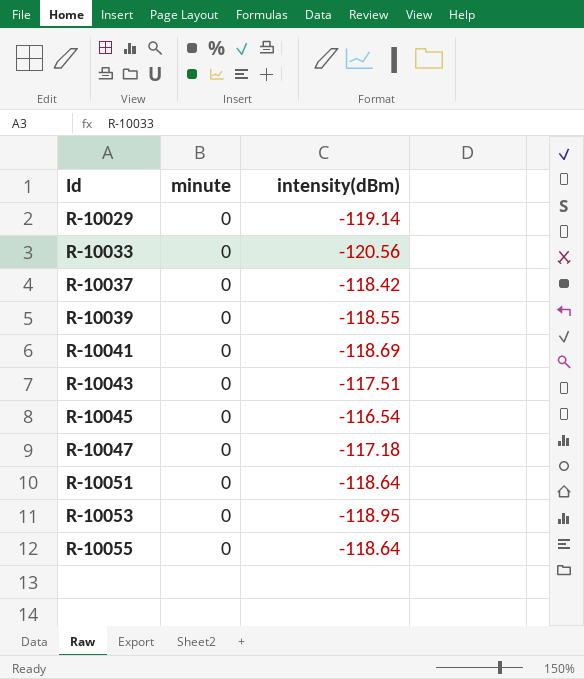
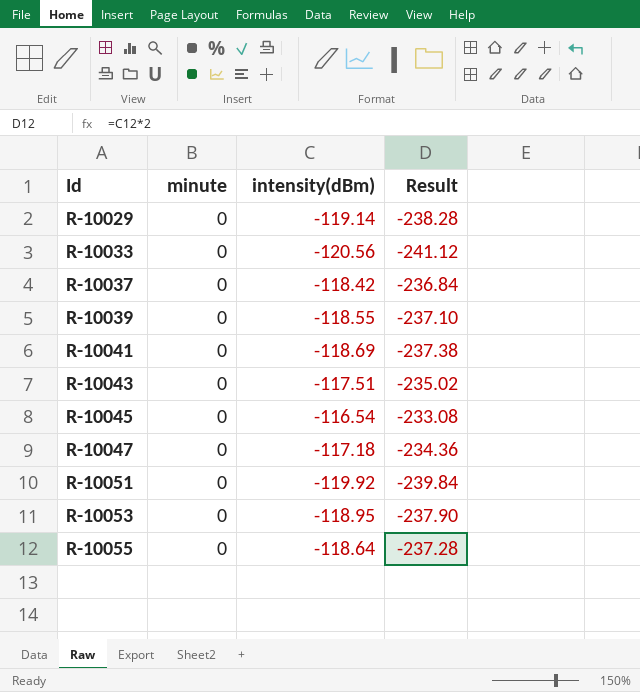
column Result | formula: none -> [intensity(dBm)] * 2
R-10051 | intensity(dBm): -118.64 -> -119.92

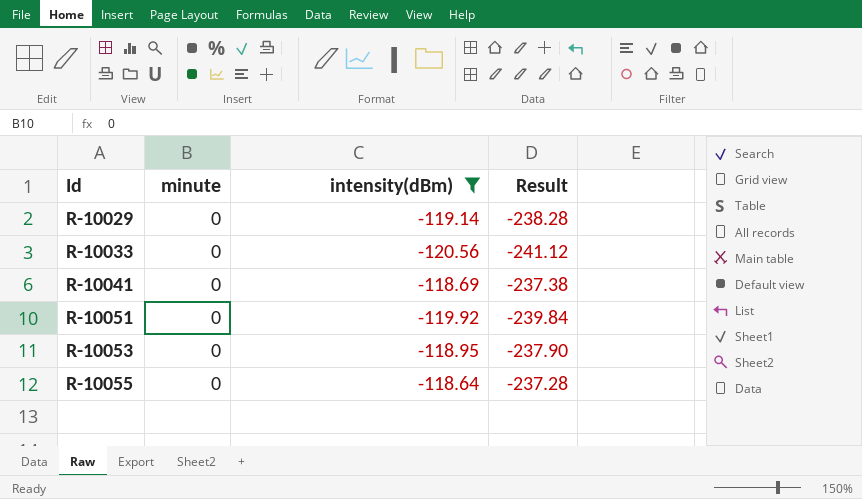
filter: none -> intensity(dBm) <= -118.64

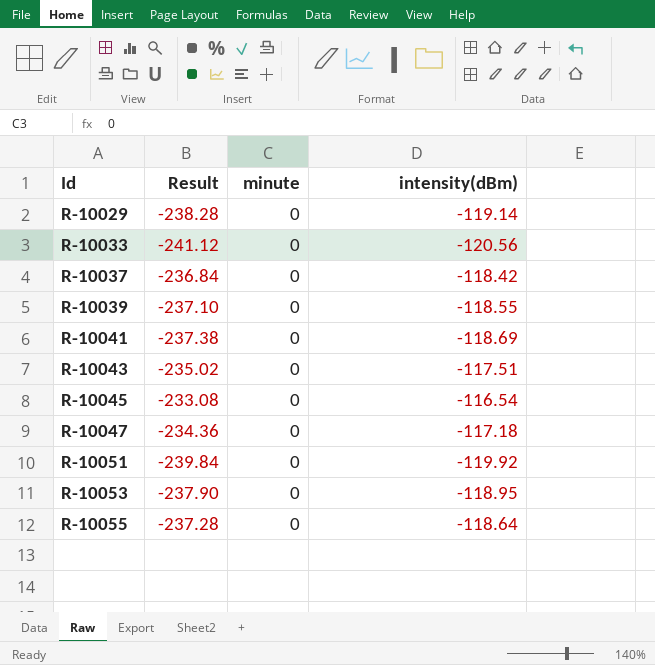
filter: intensity(dBm) <= -118.64 -> none
column Result | position: 4 -> 2

